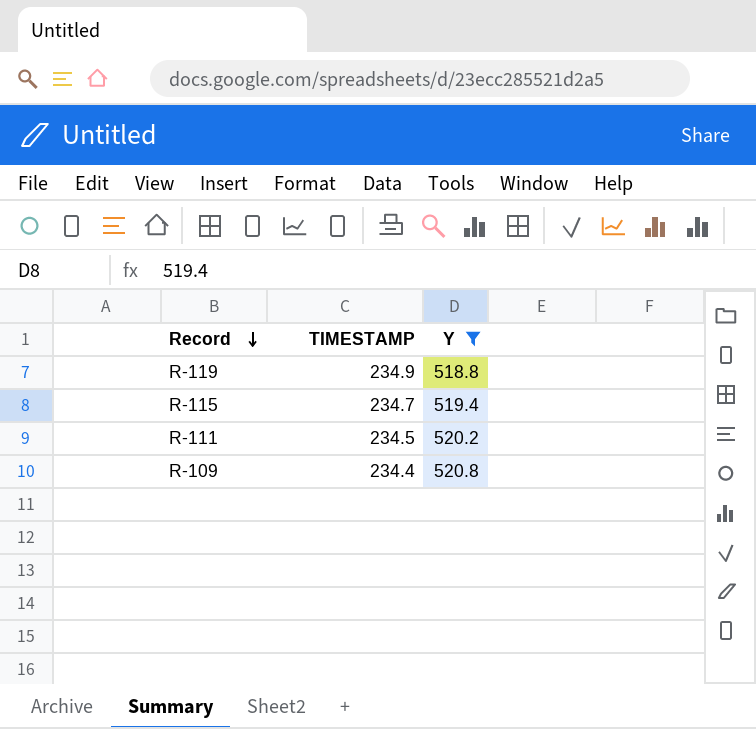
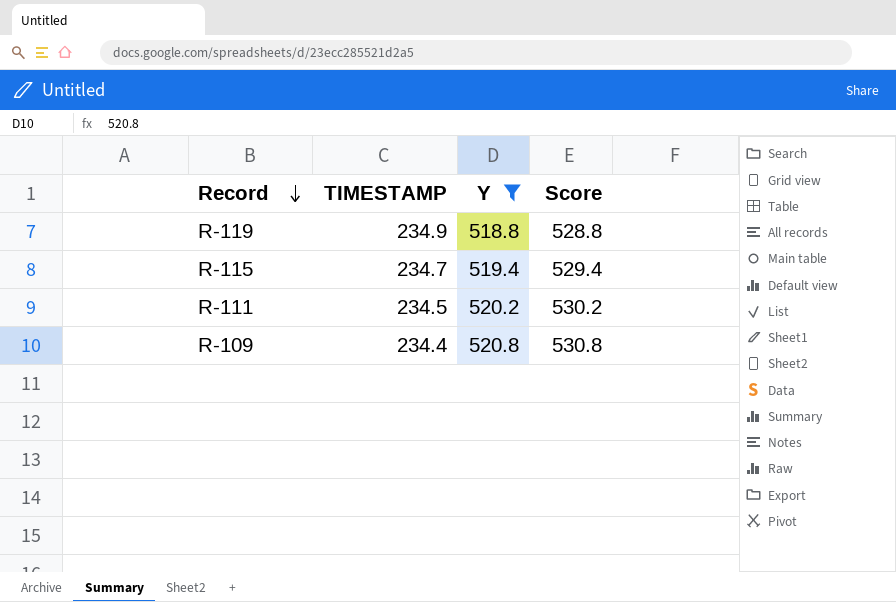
column Score | formula: none -> [Y] + 10

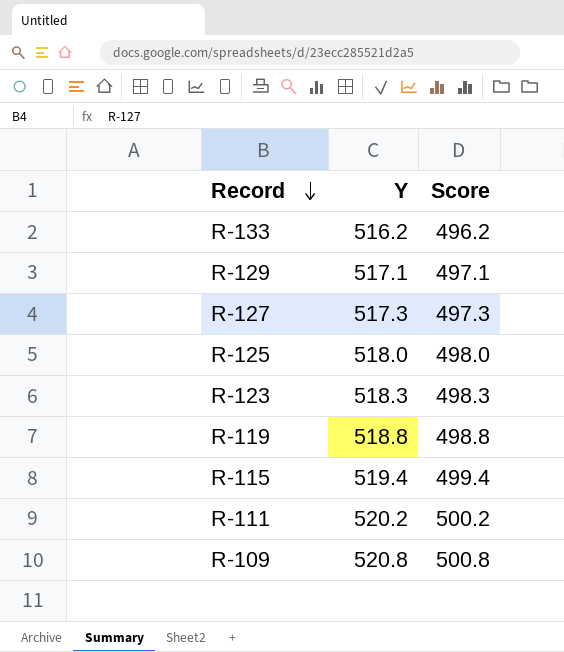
filter: Y >= 518.8 -> none
column TIMESTAMP | position: 2 -> none
column Score | formula: [Y] + 10 -> [Y] - 20

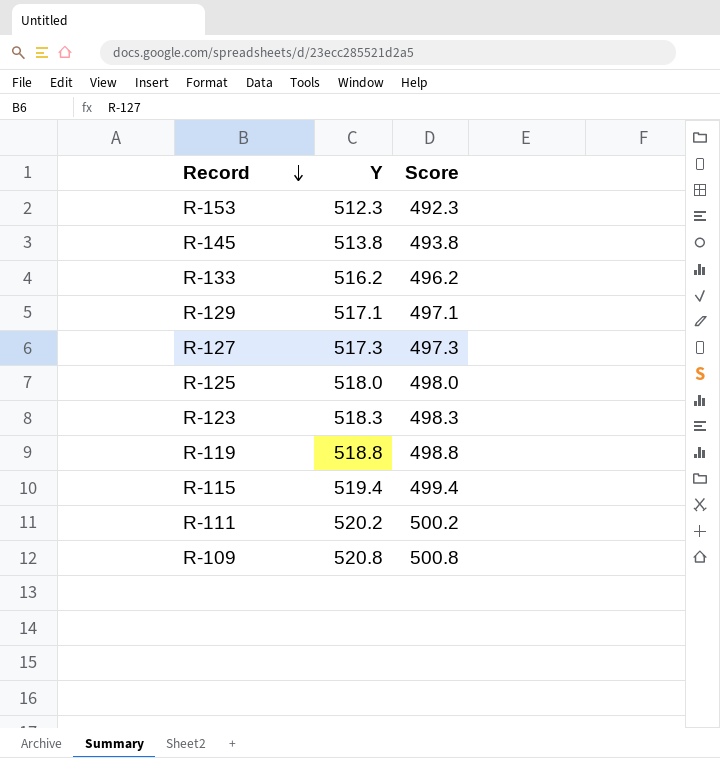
row R-153: none -> 512.3 | 492.3
row R-145: none -> 513.8 | 493.8

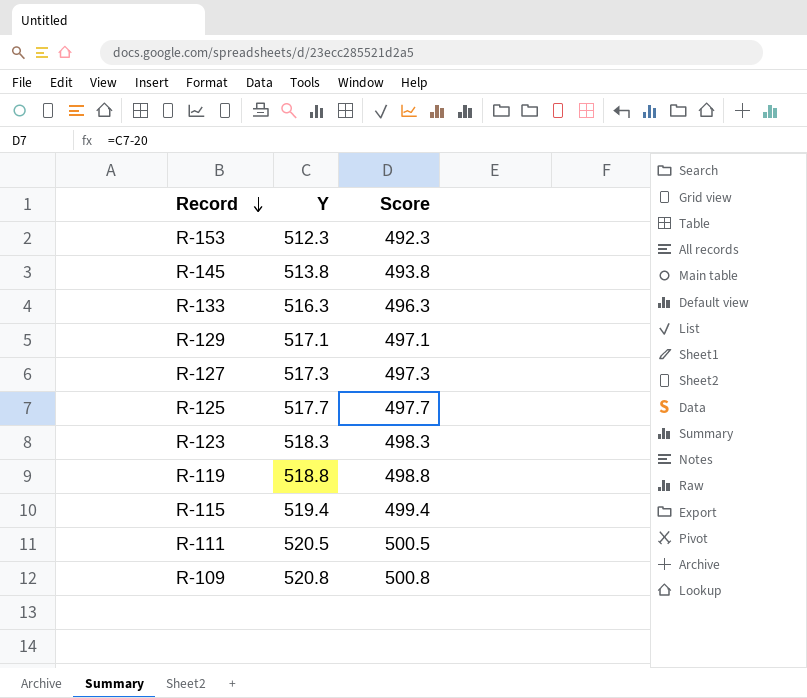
R-133 | Y: 516.2 -> 516.3
R-133 | Score: 496.2 -> 496.3
R-125 | Y: 518.0 -> 517.7
R-125 | Score: 498.0 -> 497.7
R-111 | Y: 520.2 -> 520.5
R-111 | Score: 500.2 -> 500.5

